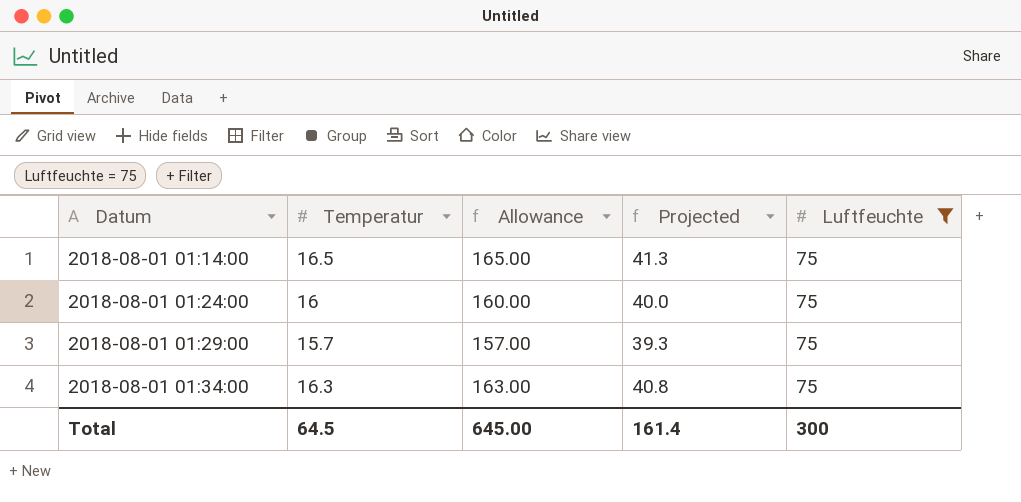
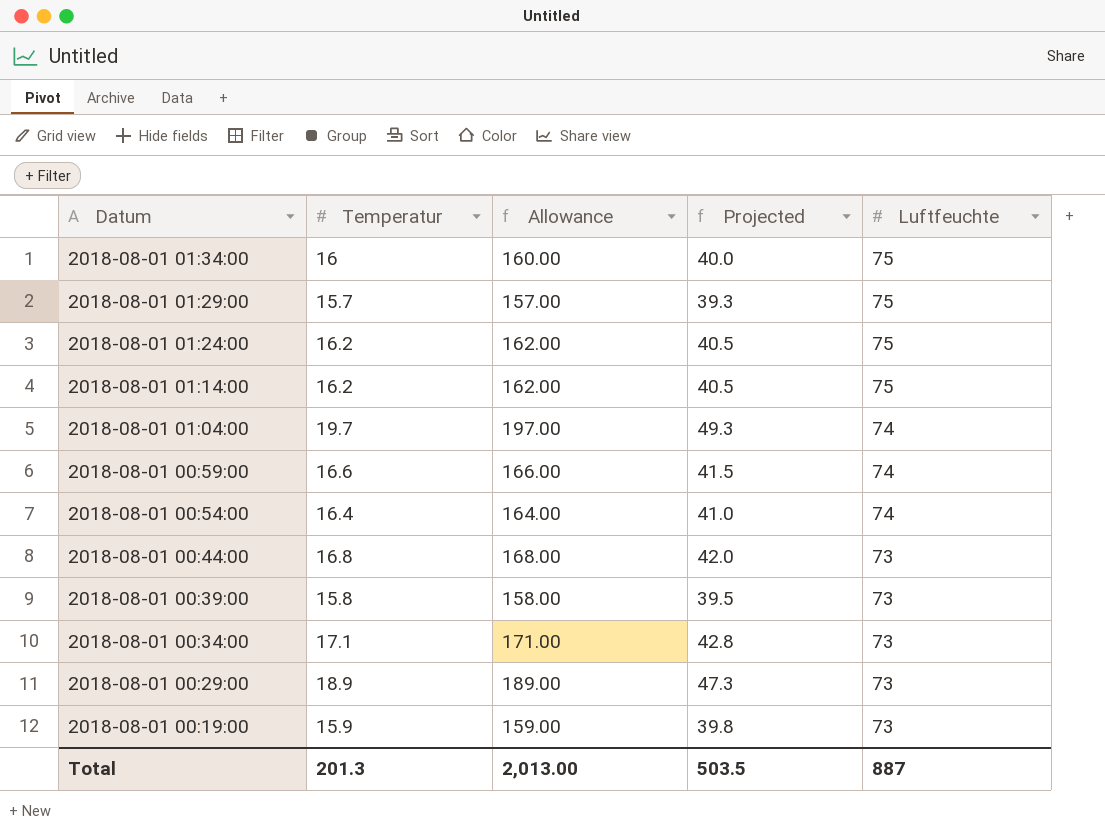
filter: Luftfeuchte = 75 -> none
row order: Datum ascending -> Datum descending
2018-08-01 01:34:00 | Temperatur: 16.3 -> 16
2018-08-01 01:34:00 | Allowance: 163.00 -> 160.00
2018-08-01 01:34:00 | Projected: 40.8 -> 40.0
2018-08-01 01:24:00 | Temperatur: 16 -> 16.2
2018-08-01 01:24:00 | Allowance: 160.00 -> 162.00
2018-08-01 01:24:00 | Projected: 40.0 -> 40.5
2018-08-01 01:14:00 | Temperatur: 16.5 -> 16.2
2018-08-01 01:14:00 | Allowance: 165.00 -> 162.00
2018-08-01 01:14:00 | Projected: 41.3 -> 40.5
Total | Temperatur: 64.5 -> 201.3
Total | Allowance: 645.00 -> 2,013.00
Total | Projected: 161.4 -> 503.5
Total | Luftfeuchte: 300 -> 887

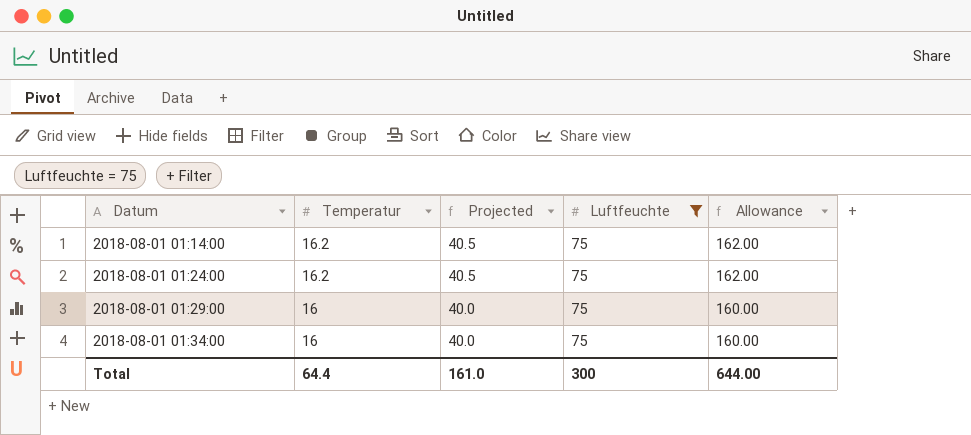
filter: none -> Luftfeuchte = 75
row order: Datum descending -> Datum ascending
column Allowance | position: 3 -> 5
2018-08-01 01:29:00 | Temperatur: 15.7 -> 16
2018-08-01 01:29:00 | Projected: 39.3 -> 40.0
2018-08-01 01:29:00 | Allowance: 157.00 -> 160.00
Total | Temperatur: 201.3 -> 64.4
Total | Projected: 503.5 -> 161.0
Total | Luftfeuchte: 887 -> 300
Total | Allowance: 2,013.00 -> 644.00

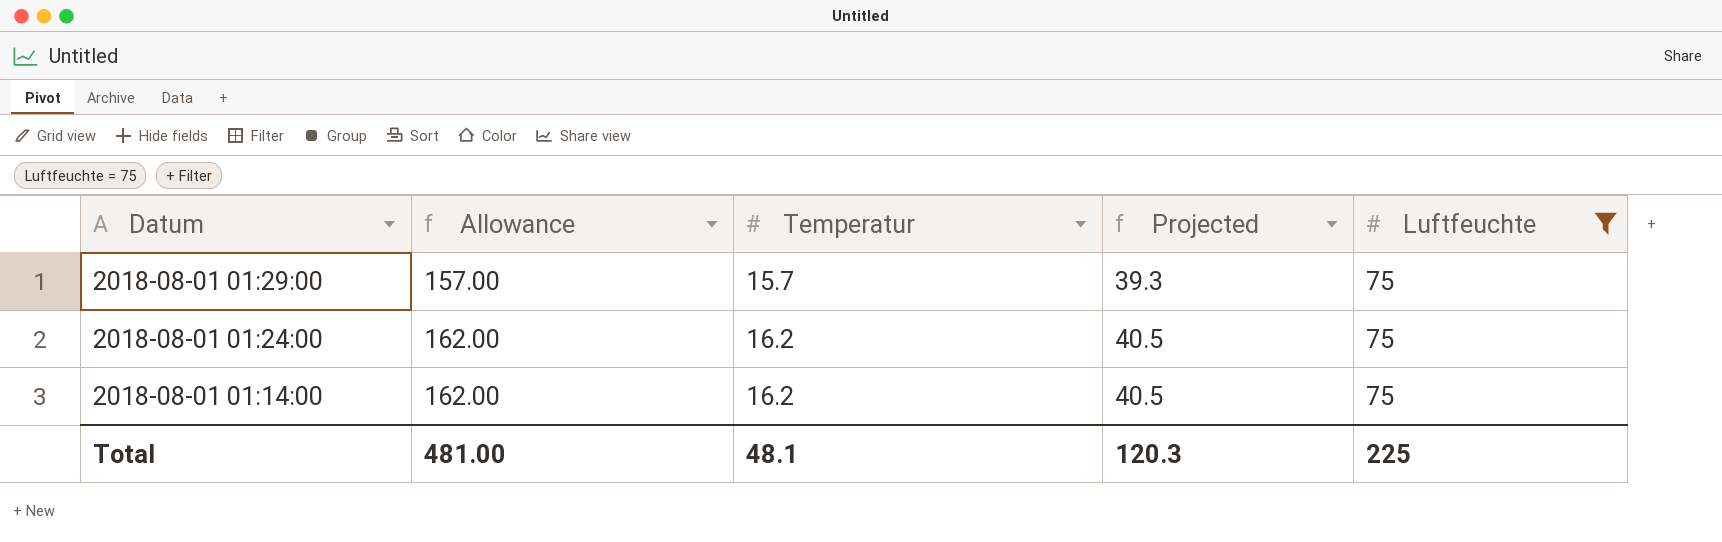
row order: Datum ascending -> Datum descending
column Allowance | position: 5 -> 2
row 2018-08-01 01:34:00: 16 | 40.0 | 75 | 160.00 -> none
2018-08-01 01:29:00 | Allowance: 160.00 -> 157.00
2018-08-01 01:29:00 | Temperatur: 16 -> 15.7
2018-08-01 01:29:00 | Projected: 40.0 -> 39.3
Total | Allowance: 644.00 -> 481.00
Total | Temperatur: 64.4 -> 48.1
Total | Projected: 161.0 -> 120.3
Total | Luftfeuchte: 300 -> 225

